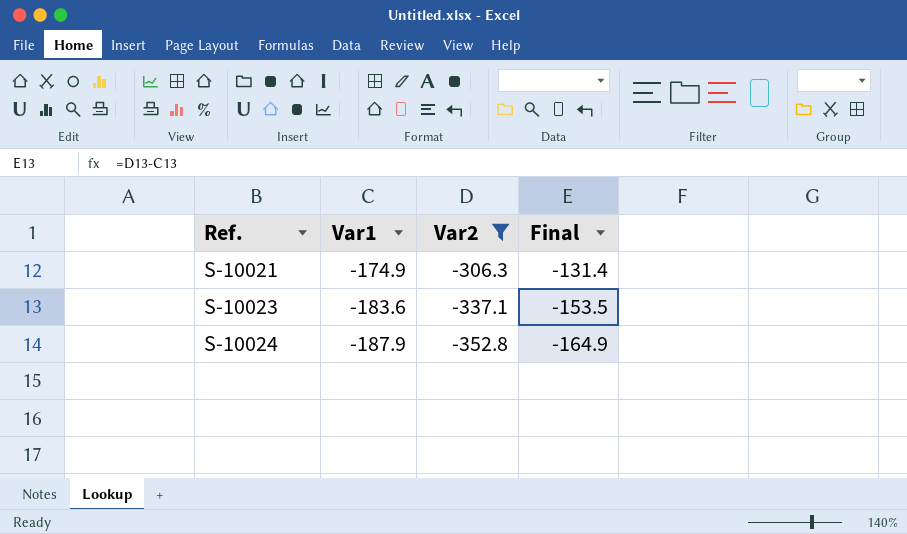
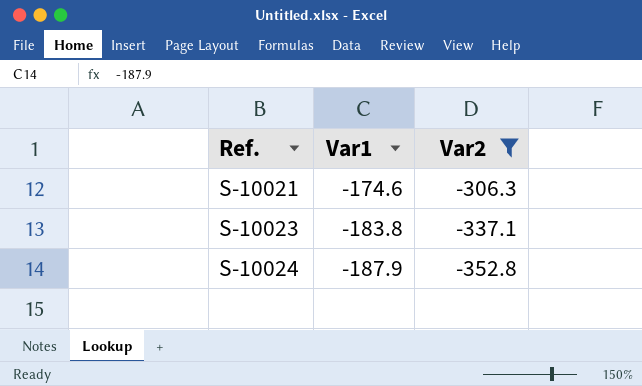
column Final | formula: [Var2] - [Var1] -> none
S-10021 | Var1: -174.9 -> -174.6
S-10023 | Var1: -183.6 -> -183.8

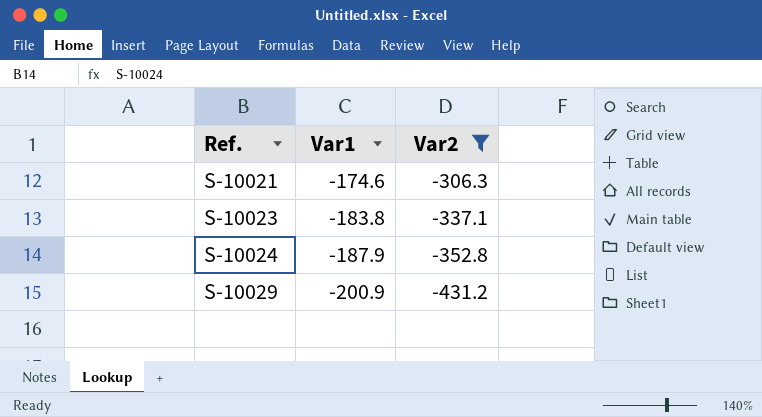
row S-10029: none -> -200.9 | -431.2

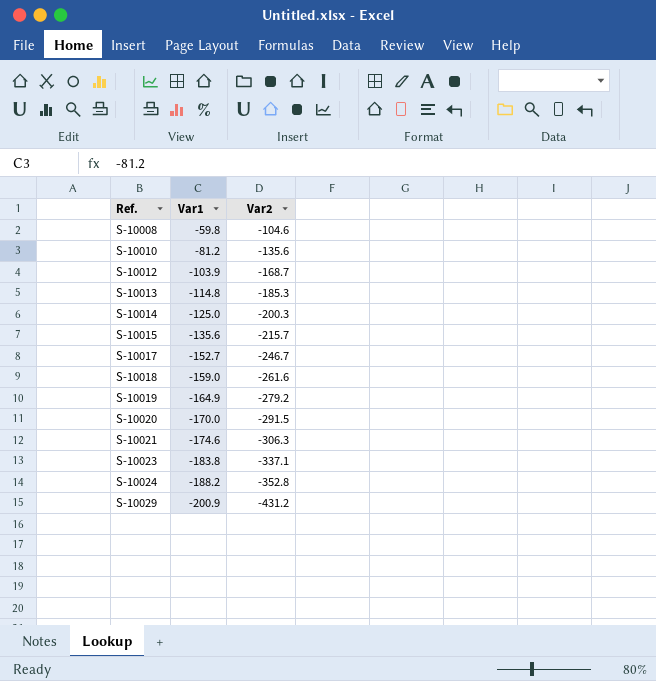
filter: Var2 <= -306.3 -> none
S-10024 | Var1: -187.9 -> -188.2

